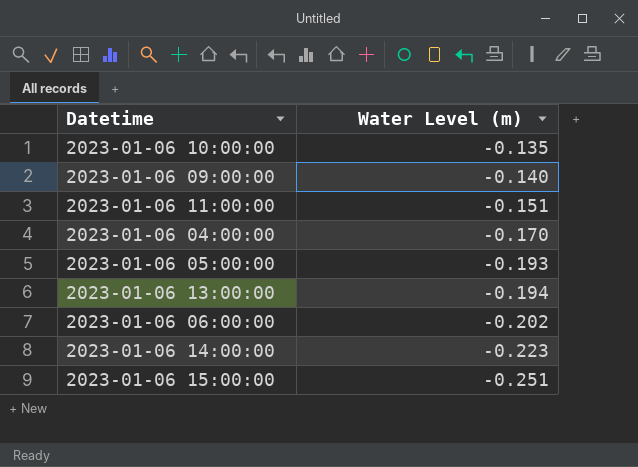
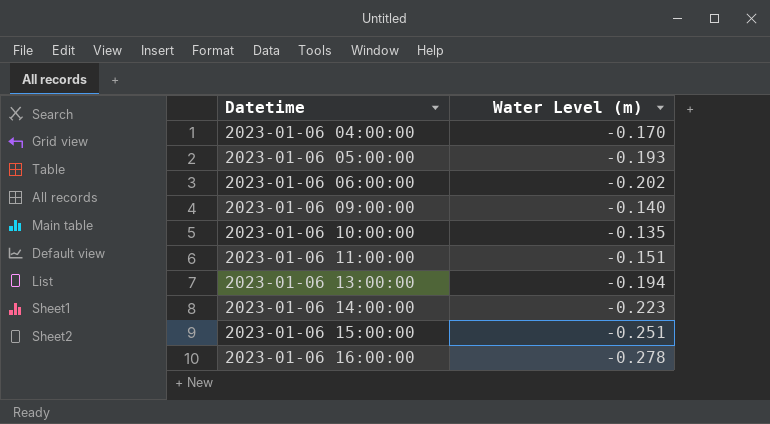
row order: Water Level (m) descending -> Datetime ascending
row 2023-01-06 16:00:00: none -> -0.278

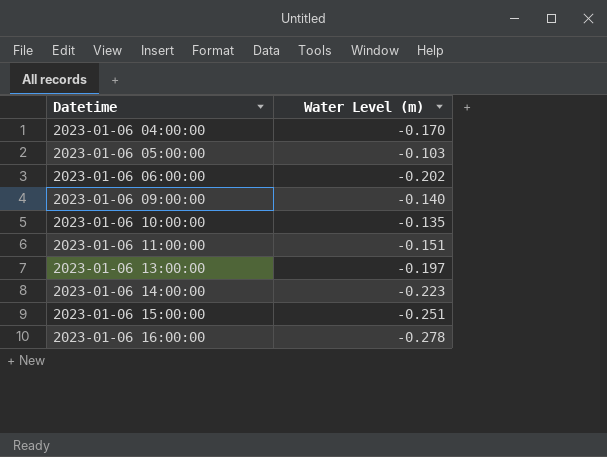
2023-01-06 05:00:00 | Water Level (m): -0.193 -> -0.103
2023-01-06 13:00:00 | Water Level (m): -0.194 -> -0.197

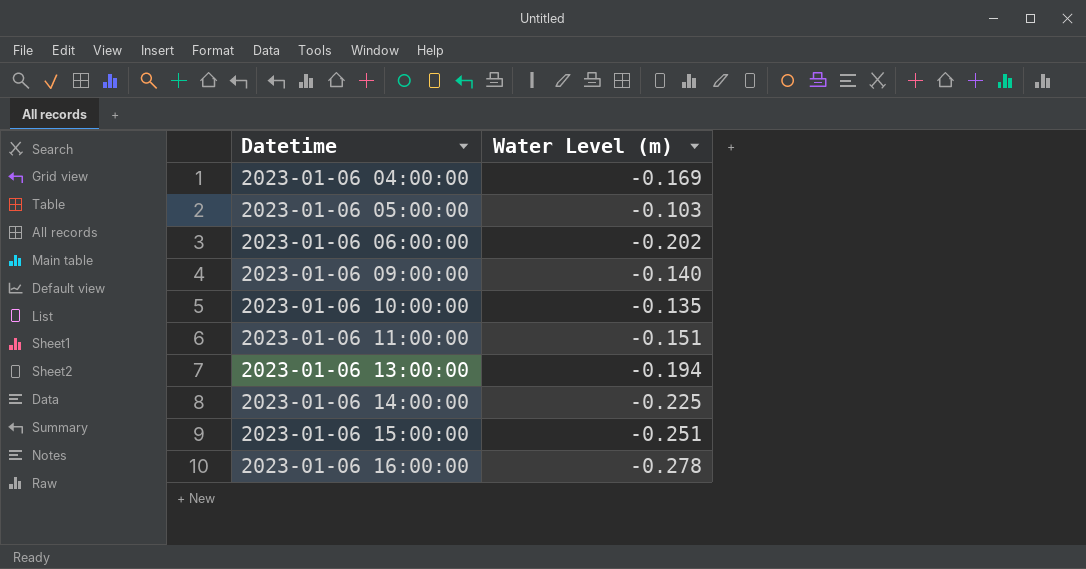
2023-01-06 04:00:00 | Water Level (m): -0.170 -> -0.169
2023-01-06 13:00:00 | Water Level (m): -0.197 -> -0.194
2023-01-06 14:00:00 | Water Level (m): -0.223 -> -0.225

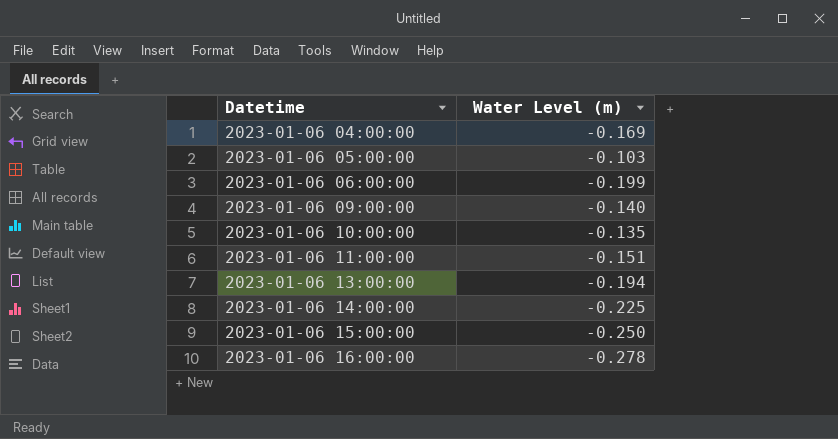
2023-01-06 06:00:00 | Water Level (m): -0.202 -> -0.199
2023-01-06 15:00:00 | Water Level (m): -0.251 -> -0.250

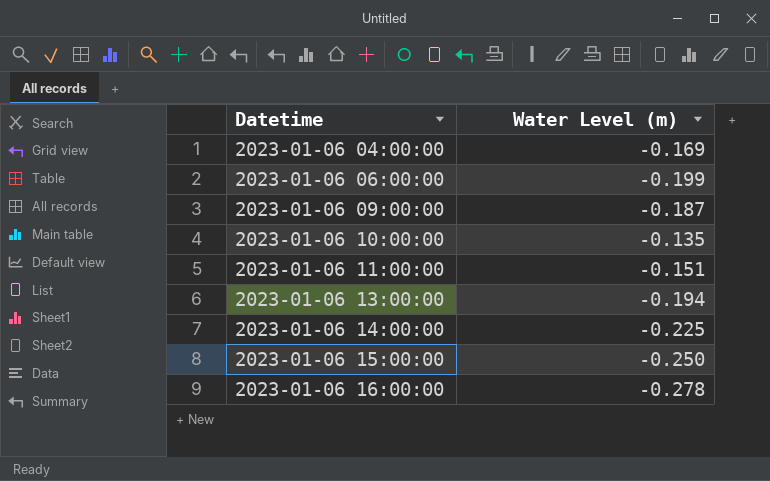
row 2023-01-06 05:00:00: -0.103 -> none
2023-01-06 09:00:00 | Water Level (m): -0.140 -> -0.187

